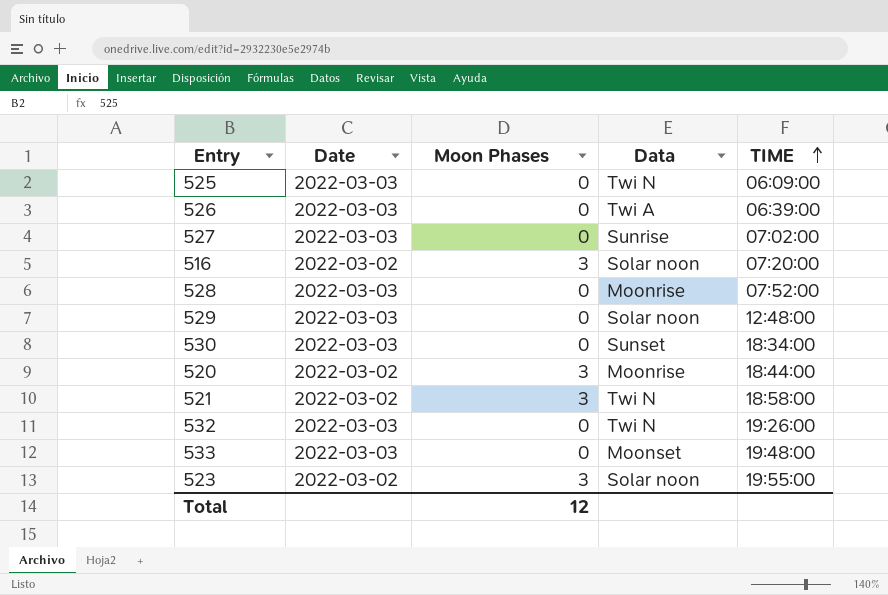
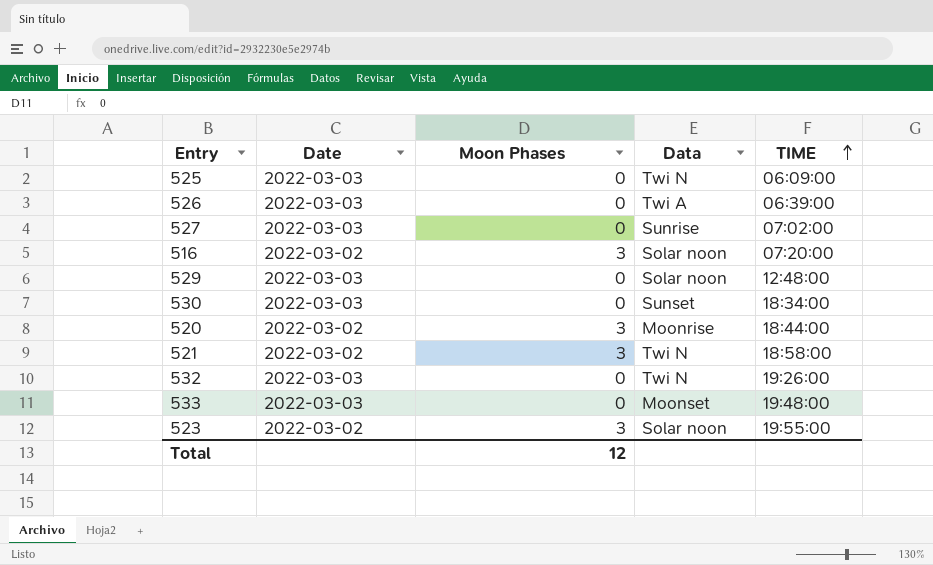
row 528: 2022-03-03 | 0 | Moonrise | 07:52:00 -> none

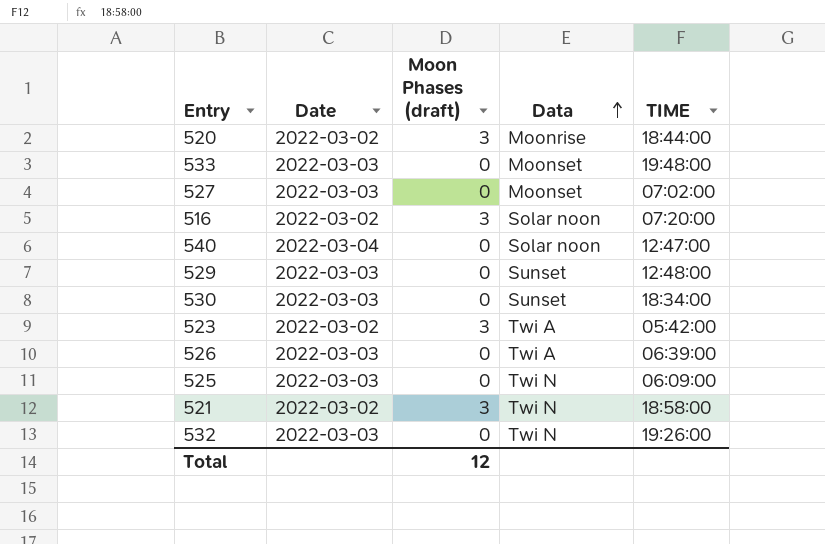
row order: TIME ascending -> Data ascending
column name: Moon Phases -> Moon Phases (draft)
527 | Data: Sunrise -> Moonset
row 540: none -> 2022-03-04 | 0 | Solar noon | 12:47:00
529 | Data: Solar noon -> Sunset
523 | Data: Solar noon -> Twi A
523 | TIME: 19:55:00 -> 05:42:00

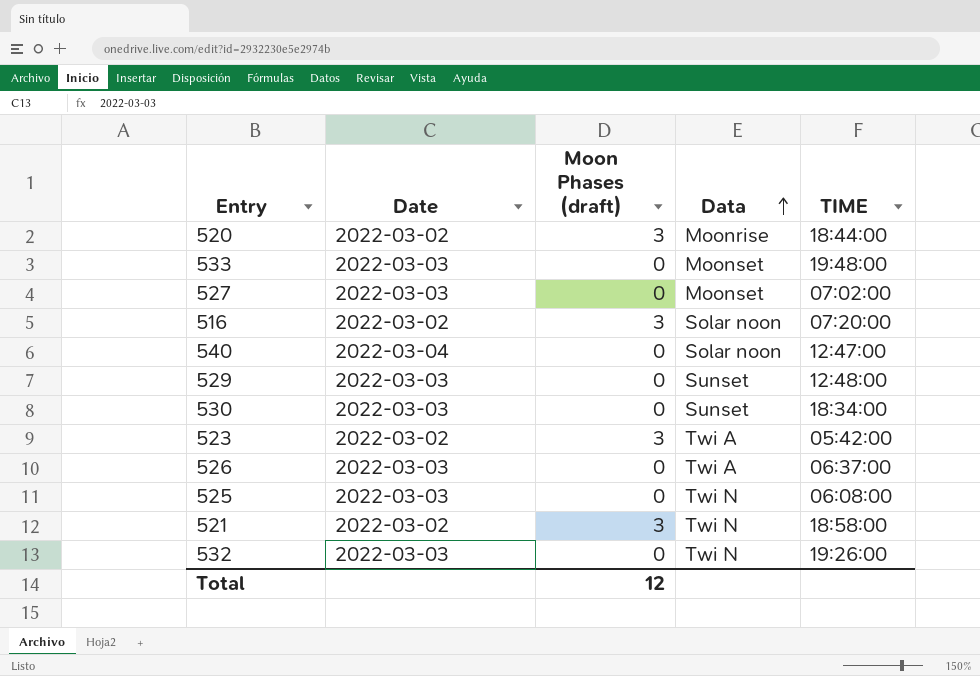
526 | TIME: 06:39:00 -> 06:37:00
525 | TIME: 06:09:00 -> 06:08:00

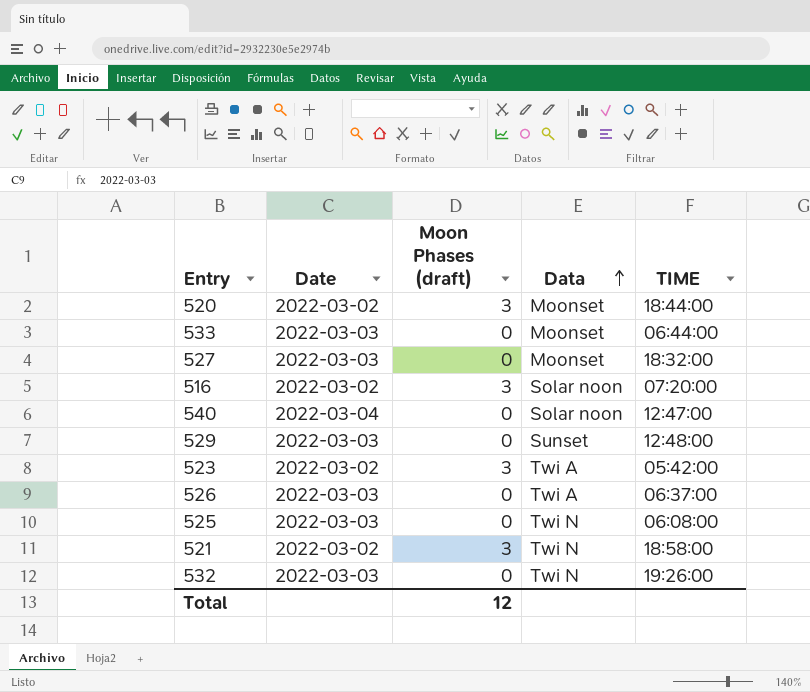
row 530: 2022-03-03 | 0 | Sunset | 18:34:00 -> none
520 | Data: Moonrise -> Moonset
533 | TIME: 19:48:00 -> 06:44:00
527 | TIME: 07:02:00 -> 18:32:00

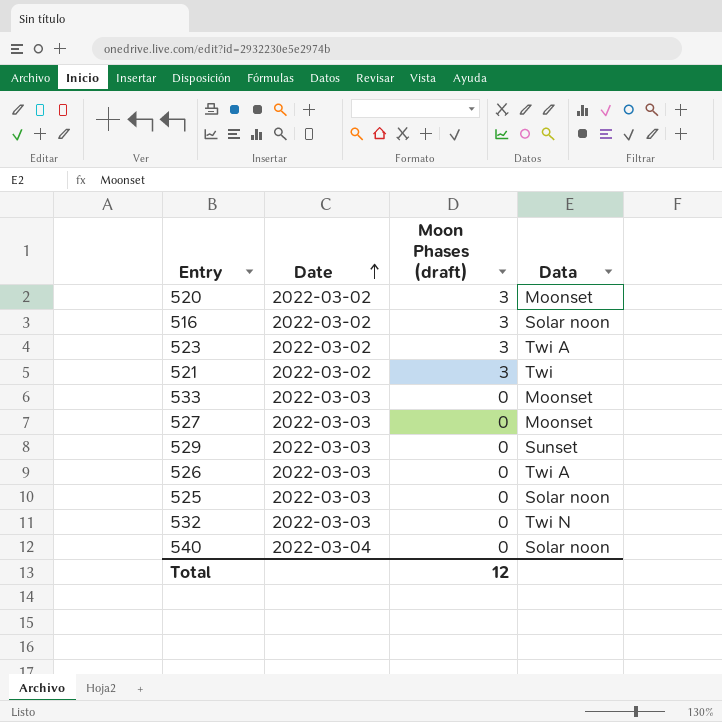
row order: Data ascending -> Date ascending
column TIME | position: 5 -> none
521 | Data: Twi N -> Twi
525 | Data: Twi N -> Solar noon

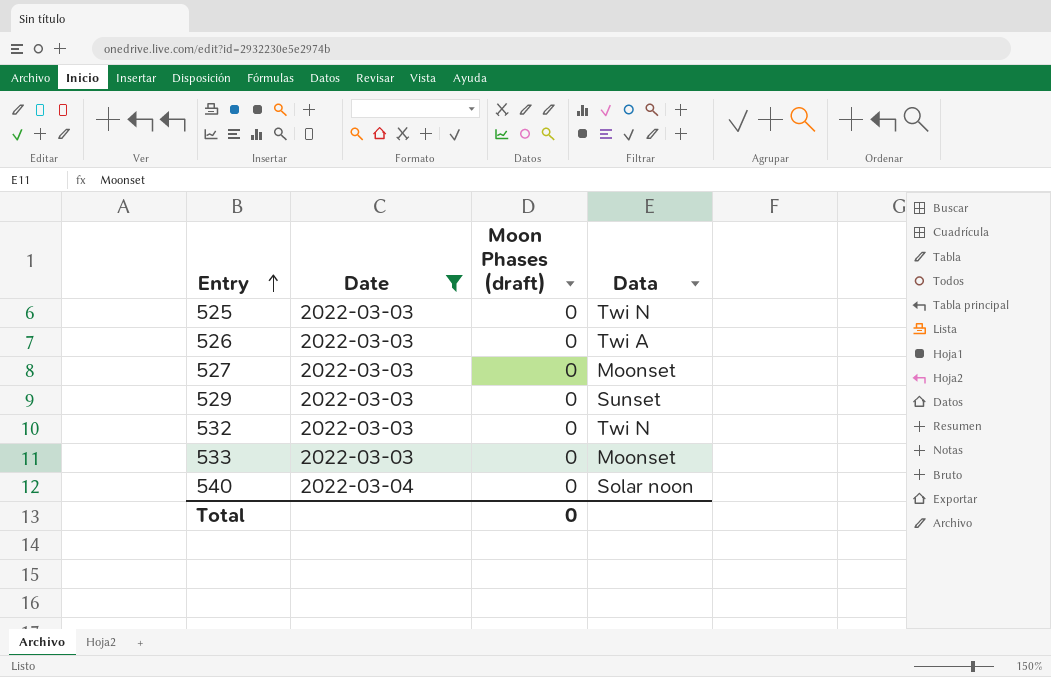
filter: none -> Date != 2022-03-02
row order: Date ascending -> Entry ascending
525 | Data: Solar noon -> Twi N
Total | Moon Phases (draft): 12 -> 0

